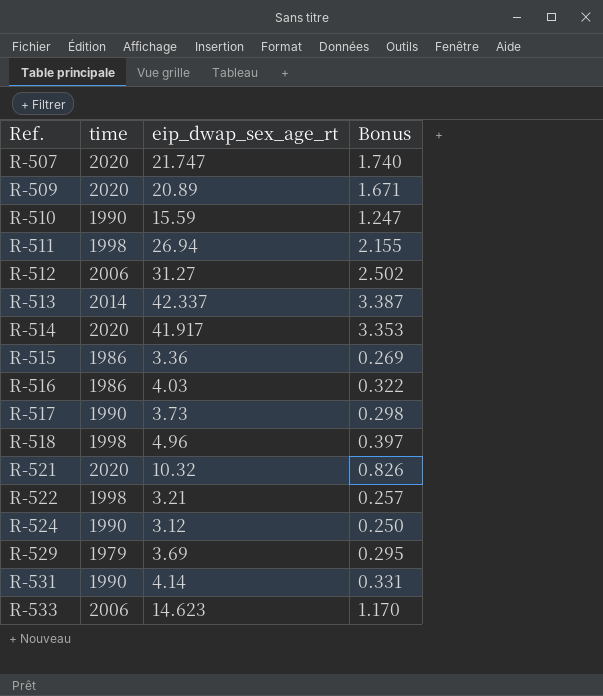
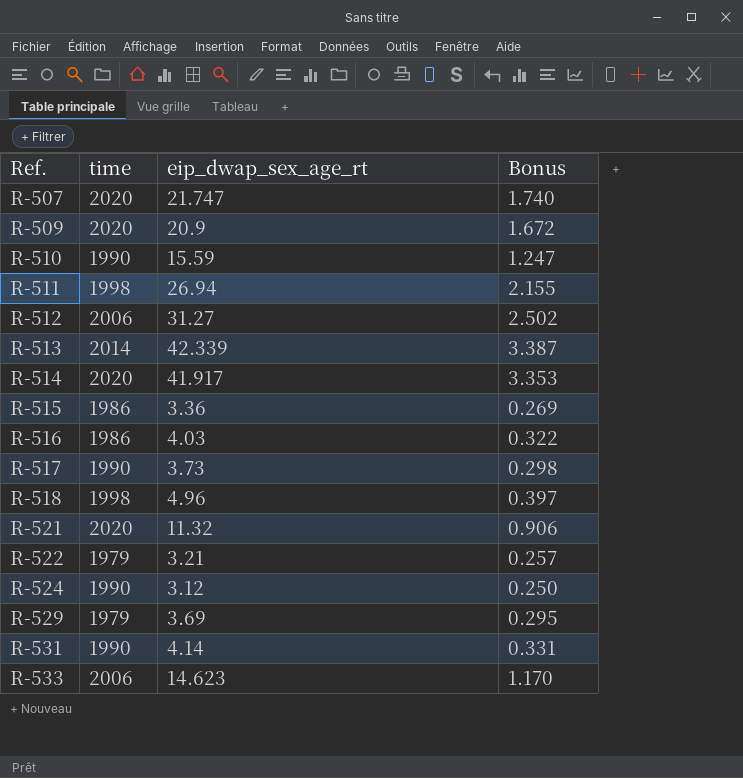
R-509 | eip_dwap_sex_age_rt: 20.89 -> 20.9
R-509 | Bonus: 1.671 -> 1.672
R-513 | eip_dwap_sex_age_rt: 42.337 -> 42.339
R-521 | eip_dwap_sex_age_rt: 10.32 -> 11.32
R-521 | Bonus: 0.826 -> 0.906
R-522 | time: 1998 -> 1979

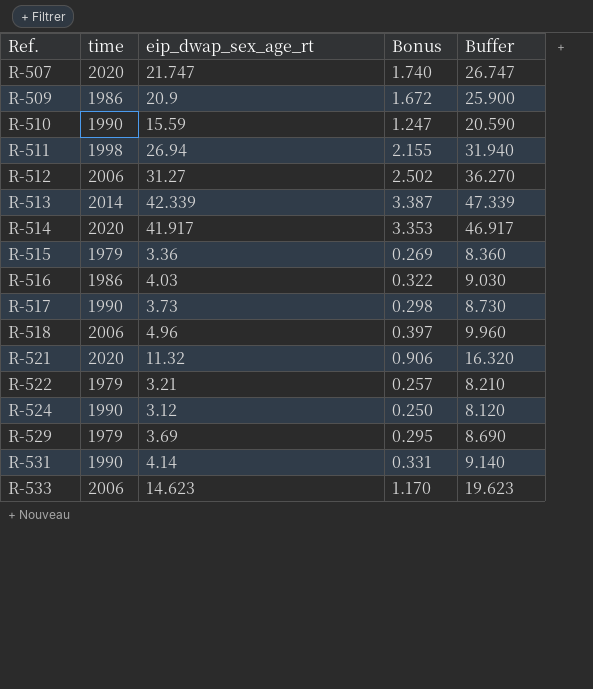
column Buffer | formula: none -> [eip_dwap_sex_age_rt] + 5
R-509 | time: 2020 -> 1986
R-515 | time: 1986 -> 1979
R-518 | time: 1998 -> 2006

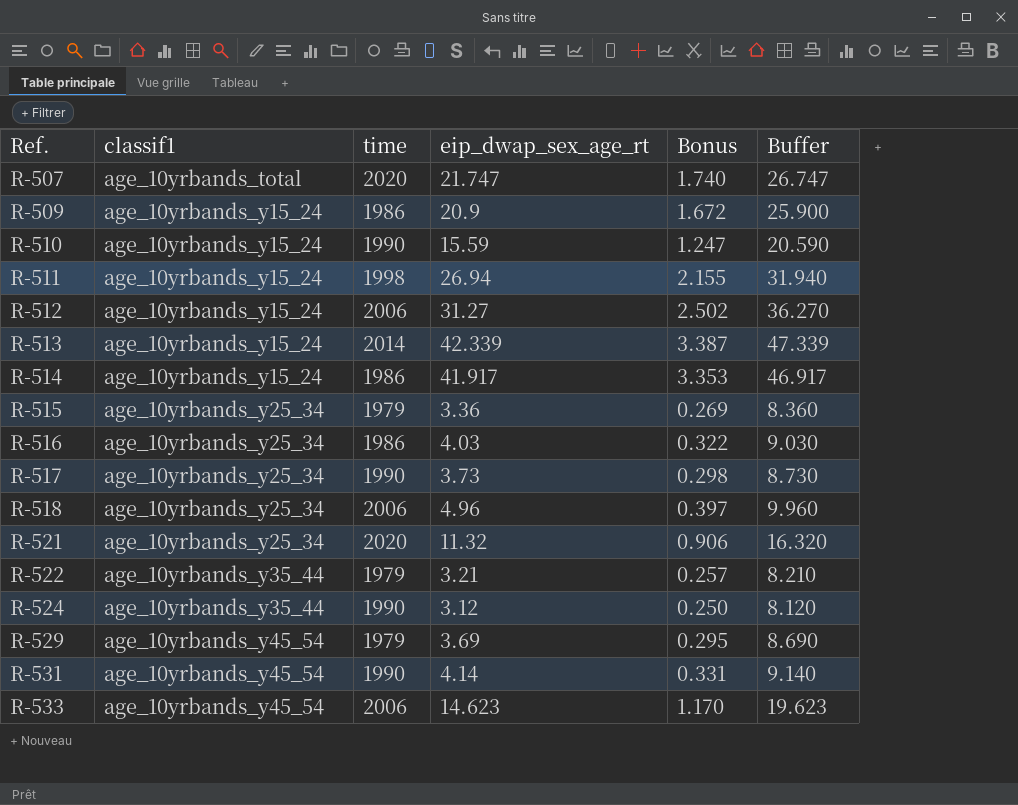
column classif1 | position: none -> 2
R-514 | time: 2020 -> 1986

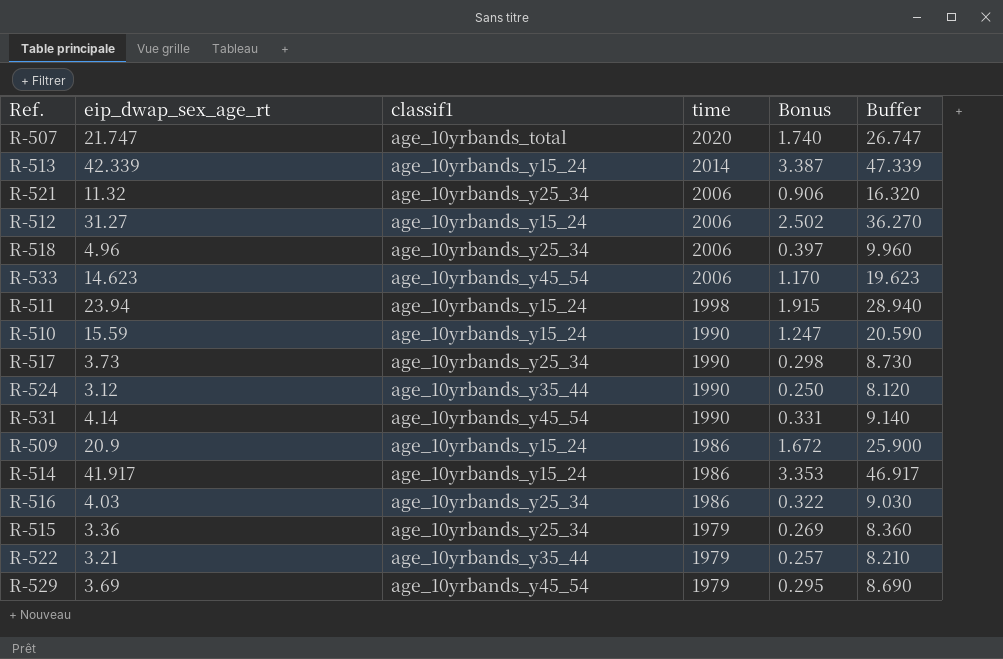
row order: Ref. ascending -> time descending
column eip_dwap_sex_age_rt | position: 4 -> 2
R-521 | time: 2020 -> 2006
R-511 | eip_dwap_sex_age_rt: 26.94 -> 23.94
R-511 | Bonus: 2.155 -> 1.915
R-511 | Buffer: 31.940 -> 28.940

